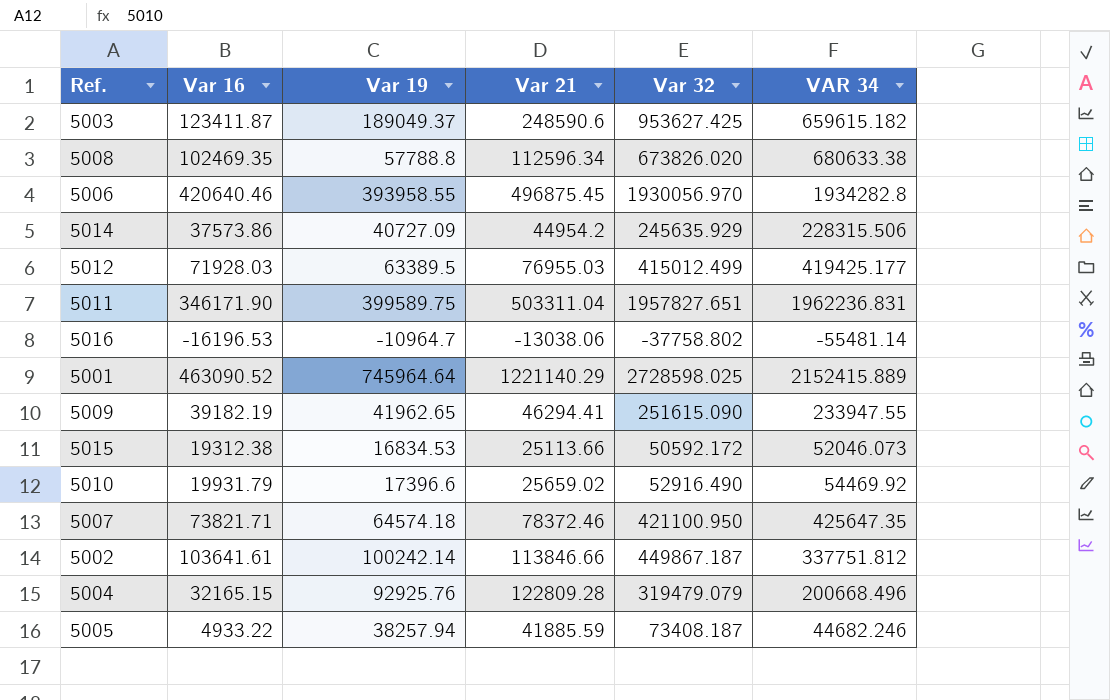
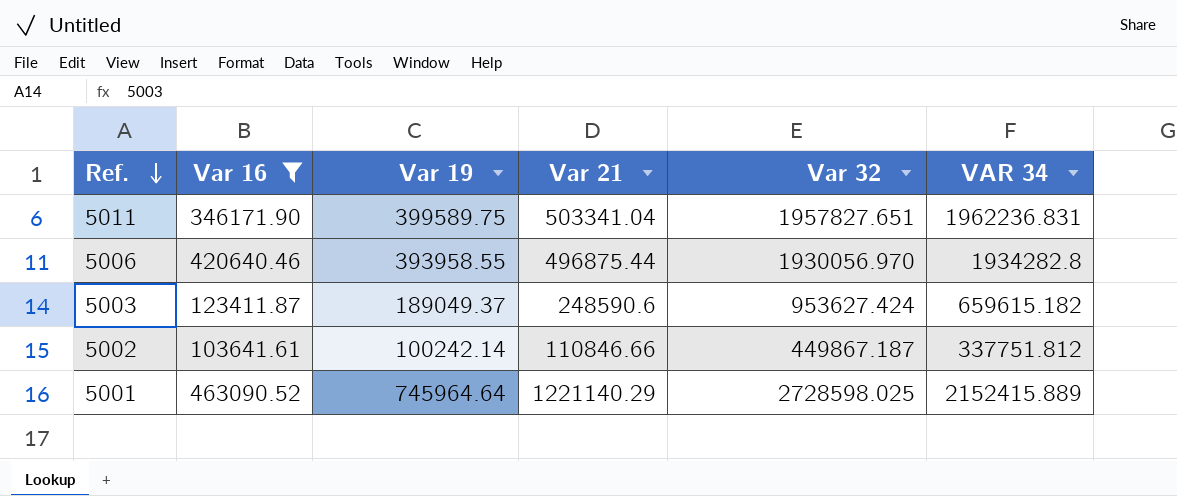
filter: none -> Var 16 >= 103641.61
row order: none -> Ref. descending
5011 | Var 21: 503311.04 -> 503341.04
5006 | Var 21: 496875.45 -> 496875.44
5003 | Var 32: 953627.425 -> 953627.424
5002 | Var 21: 113846.66 -> 110846.66

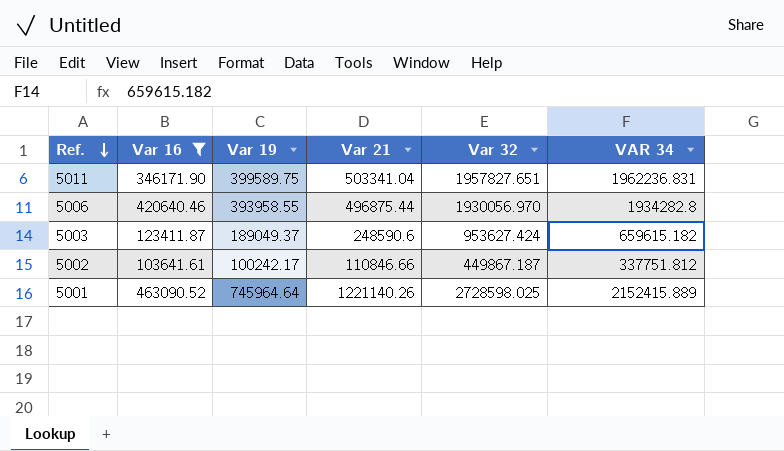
5002 | Var 19: 100242.14 -> 100242.17
5001 | Var 21: 1221140.29 -> 1221140.26

